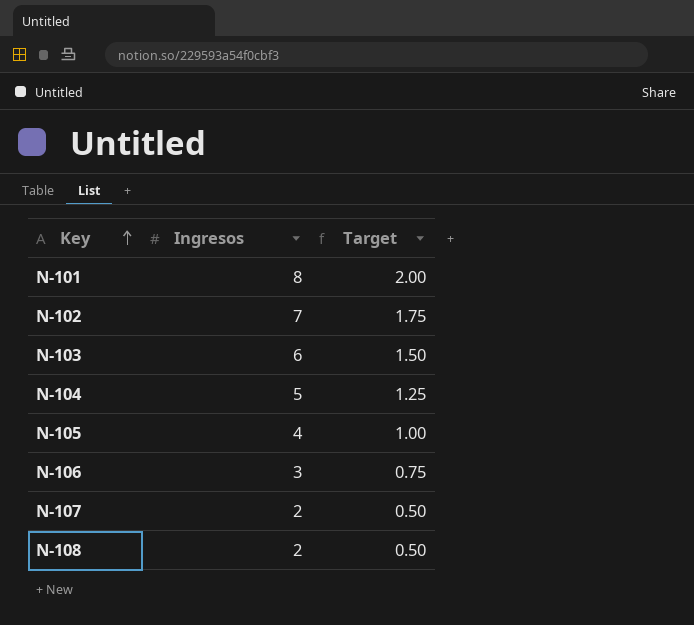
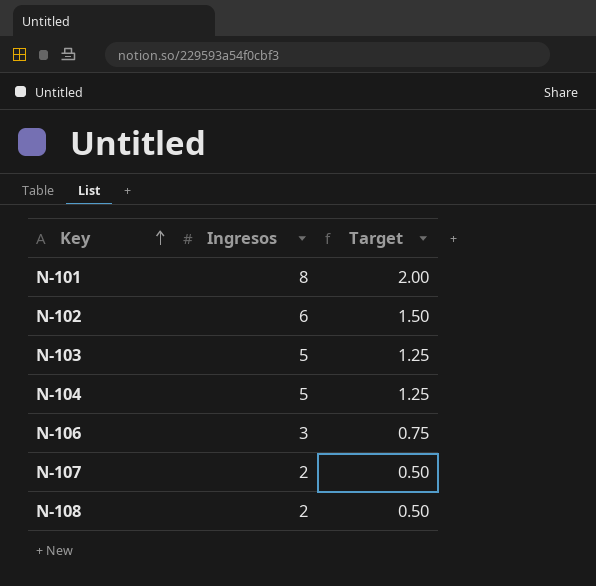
row N-105: 4 | 1.00 -> none
N-102 | Ingresos: 7 -> 6
N-102 | Target: 1.75 -> 1.50
N-103 | Ingresos: 6 -> 5
N-103 | Target: 1.50 -> 1.25

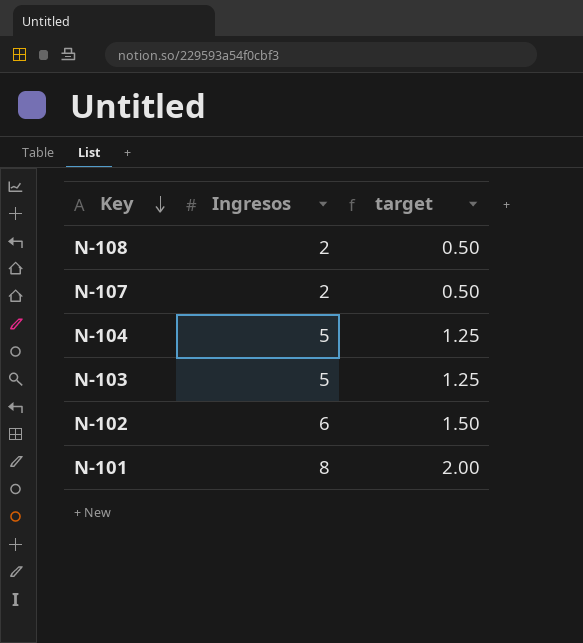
row order: Key ascending -> Key descending
column name: Target -> target
row N-106: 3 | 0.75 -> none

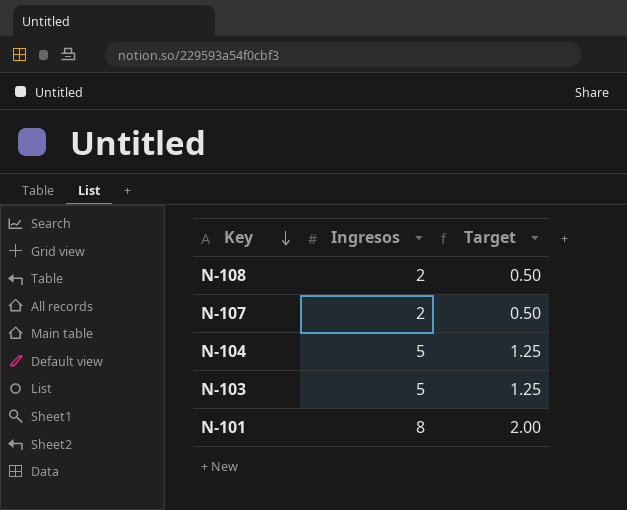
column name: target -> Target
row N-102: 6 | 1.50 -> none

